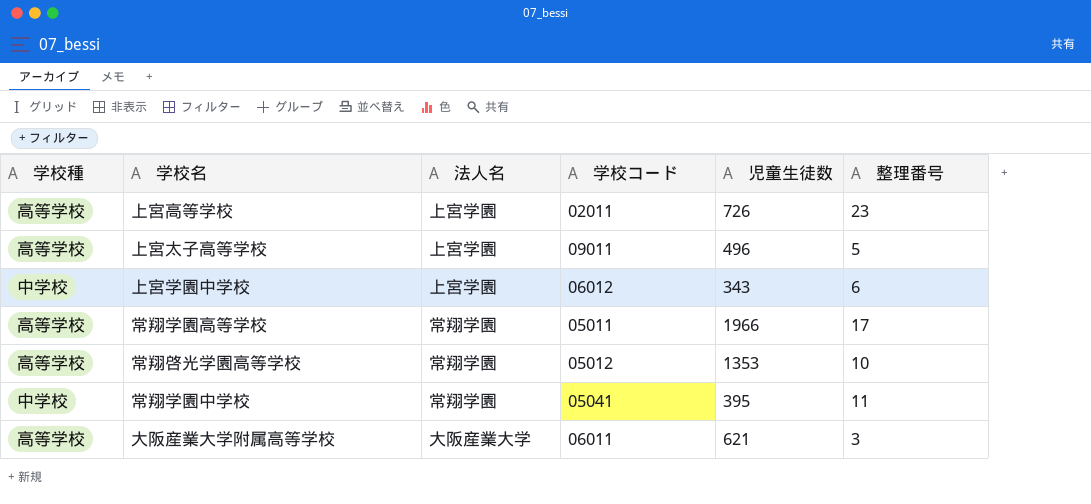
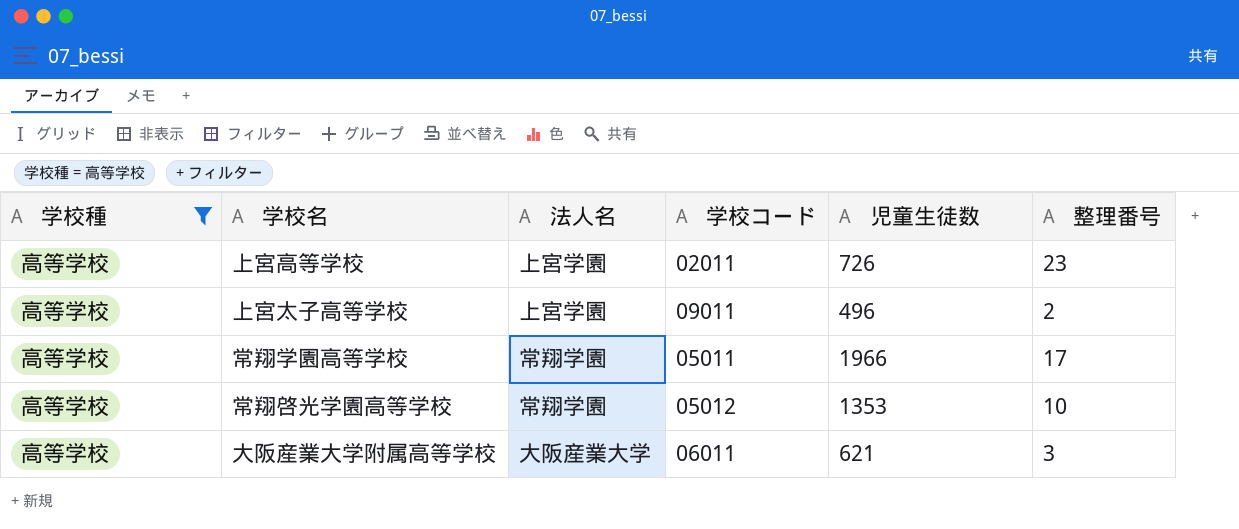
filter: none -> 学校種 = 高等学校
上宮太子高等学校 | 整理番号: 5 -> 2

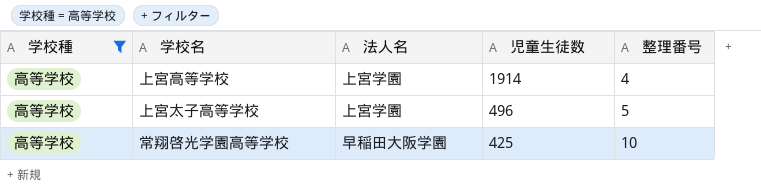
column 学校コード | position: 4 -> none
row 常翔学園高等学校: 高等学校 | 常翔学園 | 05011 | 1966 | 17 -> none
row 大阪産業大学附属高等学校: 高等学校 | 大阪産業大学 | 06011 | 621 | 3 -> none
上宮高等学校 | 児童生徒数: 726 -> 1914
上宮高等学校 | 整理番号: 23 -> 4
上宮太子高等学校 | 整理番号: 2 -> 5
常翔啓光学園高等学校 | 法人名: 常翔学園 -> 早稲田大阪学園
常翔啓光学園高等学校 | 児童生徒数: 1353 -> 425

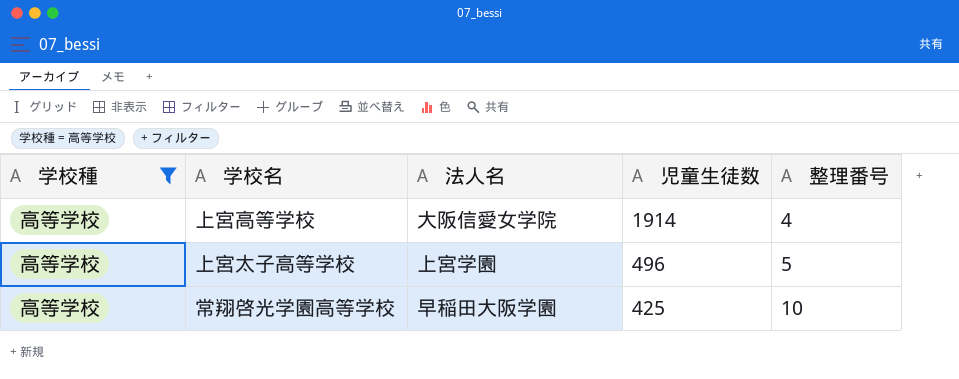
上宮高等学校 | 法人名: 上宮学園 -> 大阪信愛女学院

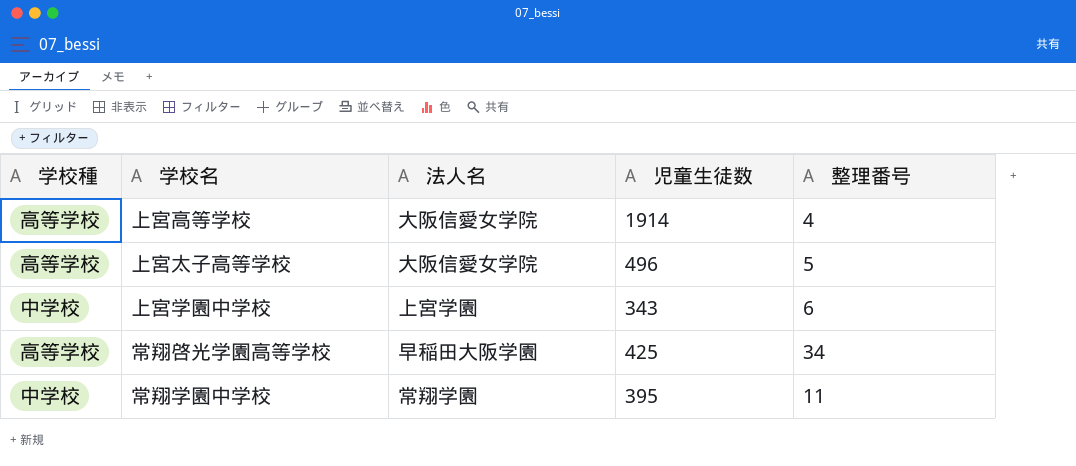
filter: 学校種 = 高等学校 -> none
上宮太子高等学校 | 法人名: 上宮学園 -> 大阪信愛女学院
常翔啓光学園高等学校 | 整理番号: 10 -> 34

